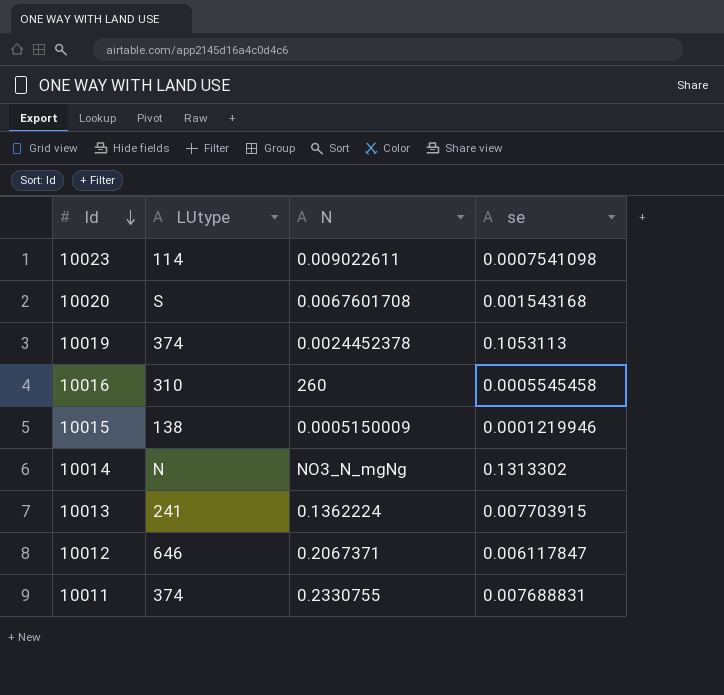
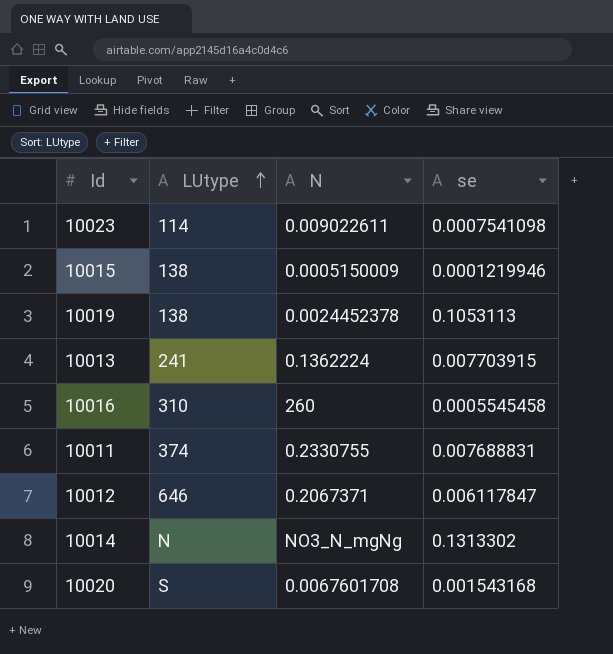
row order: Id descending -> LUtype ascending
10019 | LUtype: 374 -> 138

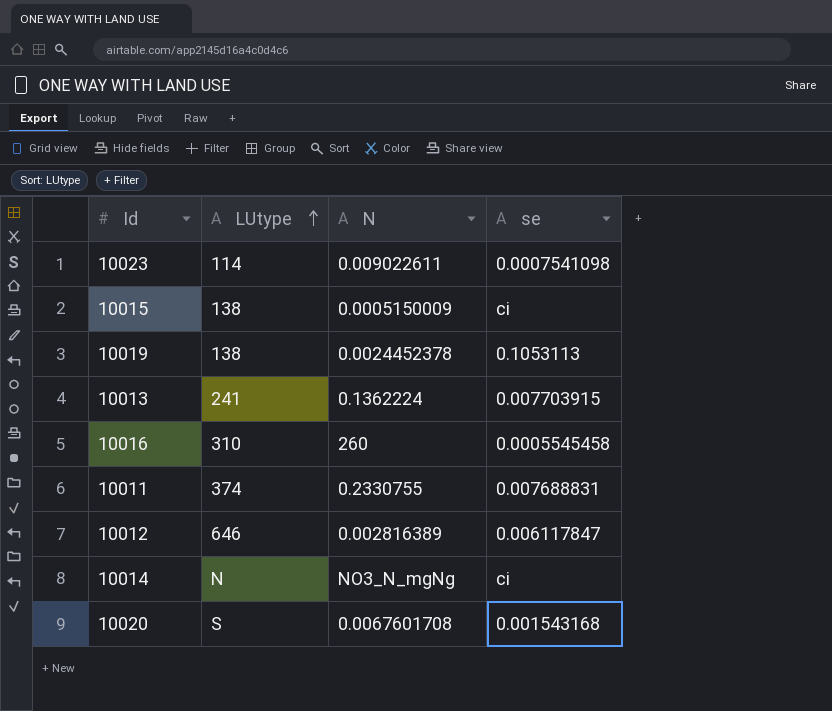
10015 | se: 0.0001219946 -> ci
10012 | N: 0.2067371 -> 0.002816389
10014 | se: 0.1313302 -> ci

